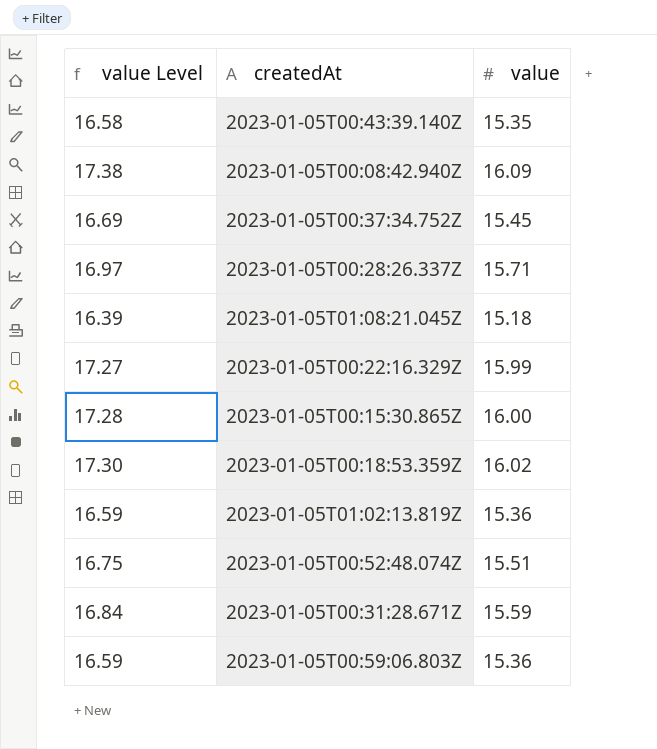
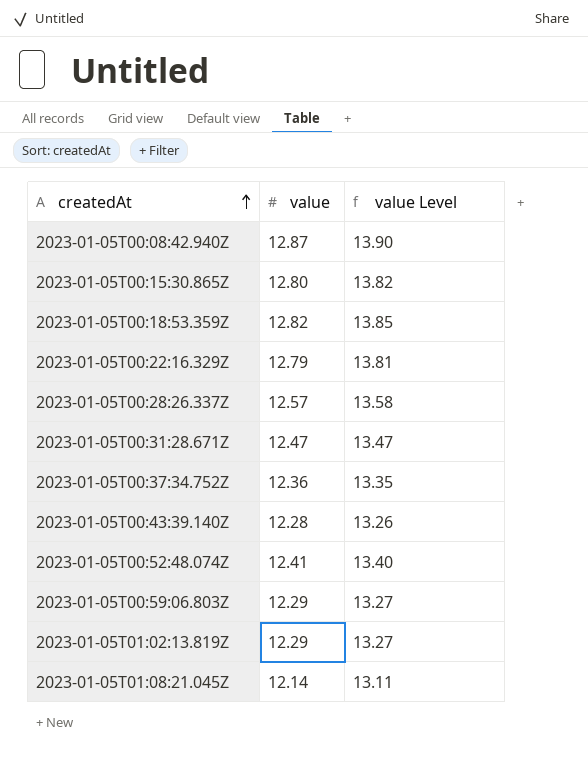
row order: none -> createdAt ascending
column value Level | position: 1 -> 3
2023-01-05T00:08:42.940Z | value: 16.09 -> 12.87
2023-01-05T00:08:42.940Z | value Level: 17.38 -> 13.90
2023-01-05T00:15:30.865Z | value: 16.00 -> 12.80
2023-01-05T00:15:30.865Z | value Level: 17.28 -> 13.82
2023-01-05T00:18:53.359Z | value: 16.02 -> 12.82
2023-01-05T00:18:53.359Z | value Level: 17.30 -> 13.85
2023-01-05T00:22:16.329Z | value: 15.99 -> 12.79
2023-01-05T00:22:16.329Z | value Level: 17.27 -> 13.81
2023-01-05T00:28:26.337Z | value: 15.71 -> 12.57
2023-01-05T00:28:26.337Z | value Level: 16.97 -> 13.58
2023-01-05T00:31:28.671Z | value: 15.59 -> 12.47
2023-01-05T00:31:28.671Z | value Level: 16.84 -> 13.47
2023-01-05T00:37:34.752Z | value: 15.45 -> 12.36
2023-01-05T00:37:34.752Z | value Level: 16.69 -> 13.35
2023-01-05T00:43:39.140Z | value: 15.35 -> 12.28
2023-01-05T00:43:39.140Z | value Level: 16.58 -> 13.26
2023-01-05T00:52:48.074Z | value: 15.51 -> 12.41
2023-01-05T00:52:48.074Z | value Level: 16.75 -> 13.40
2023-01-05T00:59:06.803Z | value: 15.36 -> 12.29
2023-01-05T00:59:06.803Z | value Level: 16.59 -> 13.27
2023-01-05T01:02:13.819Z | value: 15.36 -> 12.29
2023-01-05T01:02:13.819Z | value Level: 16.59 -> 13.27
2023-01-05T01:08:21.045Z | value: 15.18 -> 12.14
2023-01-05T01:08:21.045Z | value Level: 16.39 -> 13.11

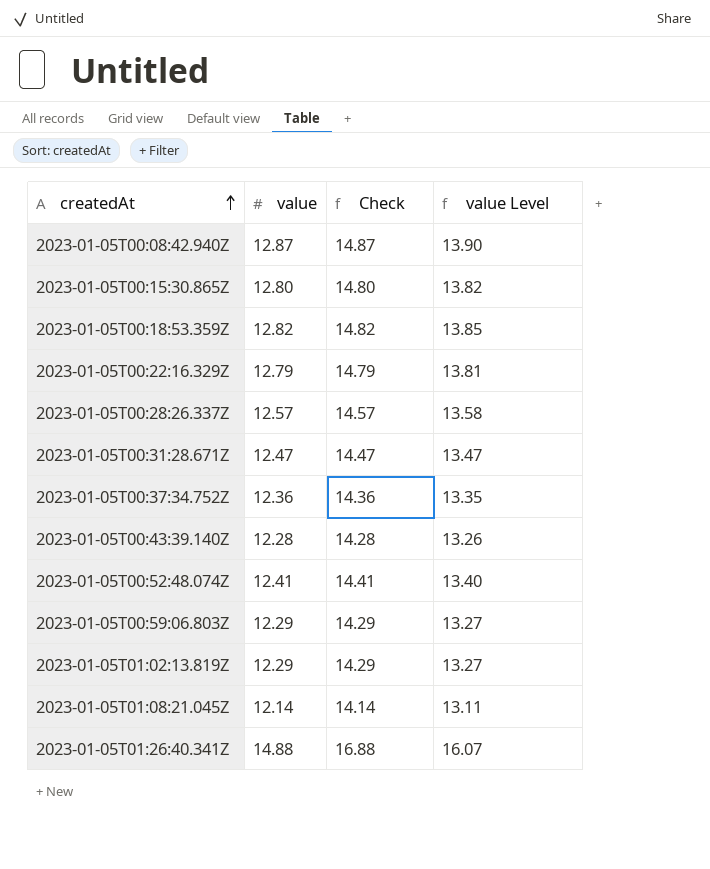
column Check | formula: none -> [value] + 2
row 2023-01-05T01:26:40.341Z: none -> 14.88 | 16.88 | 16.07

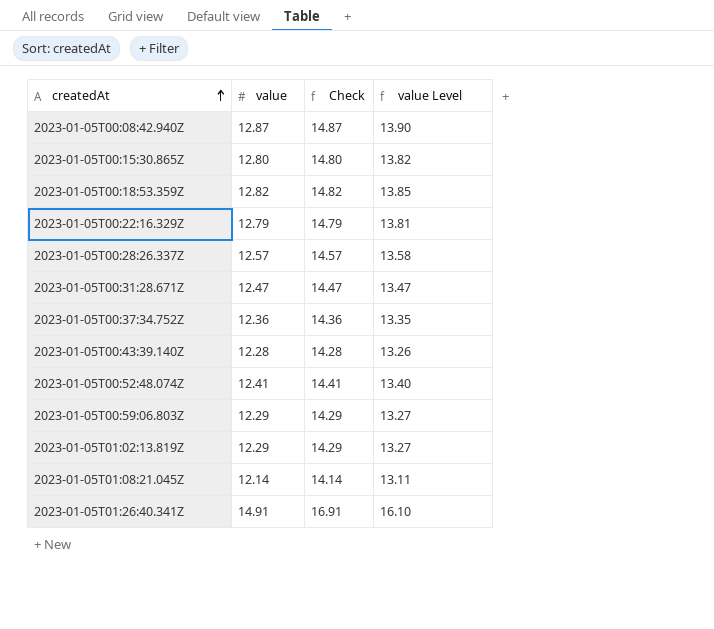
2023-01-05T01:26:40.341Z | value: 14.88 -> 14.91
2023-01-05T01:26:40.341Z | Check: 16.88 -> 16.91
2023-01-05T01:26:40.341Z | value Level: 16.07 -> 16.10

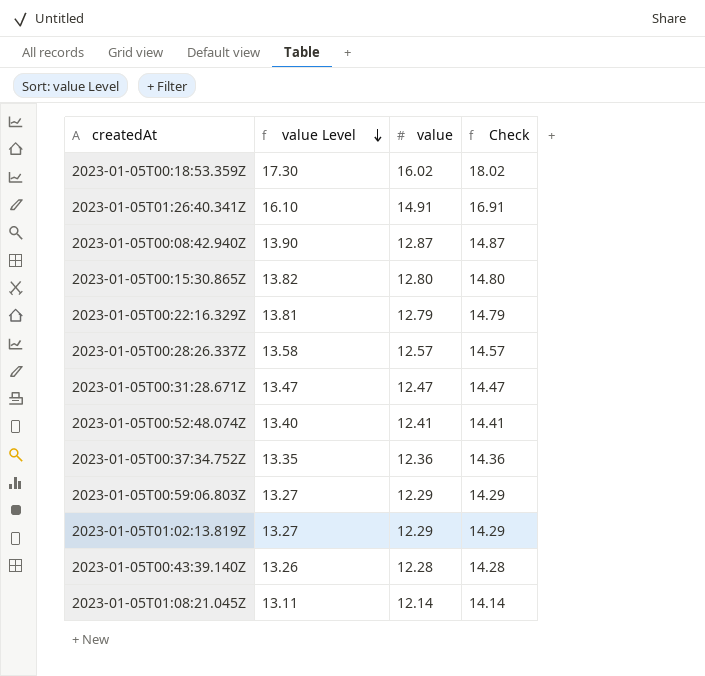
row order: createdAt ascending -> value Level descending
column value Level | position: 4 -> 2
2023-01-05T00:18:53.359Z | value Level: 13.85 -> 17.30
2023-01-05T00:18:53.359Z | value: 12.82 -> 16.02
2023-01-05T00:18:53.359Z | Check: 14.82 -> 18.02

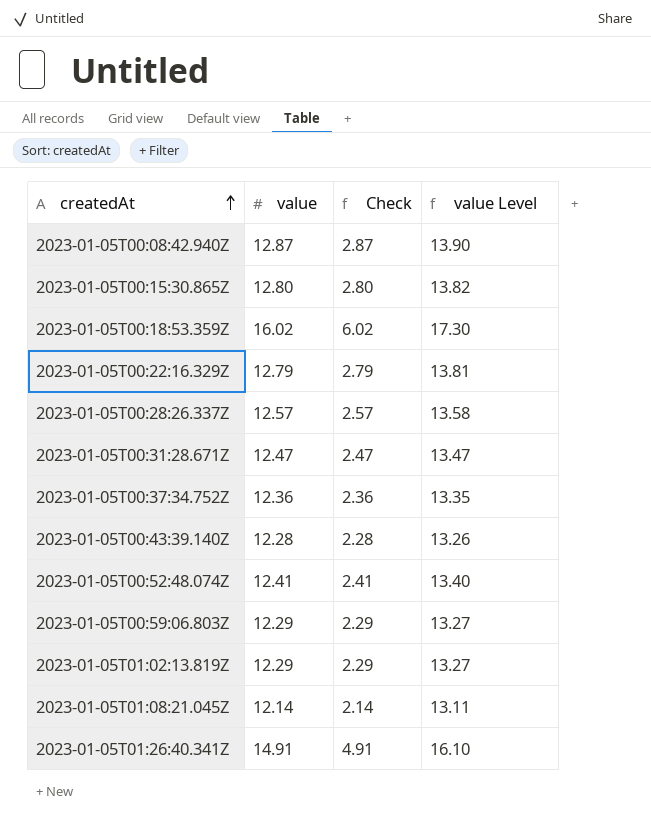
row order: value Level descending -> createdAt ascending
column Check | formula: [value] + 2 -> [value] - 10
column value Level | position: 2 -> 4

